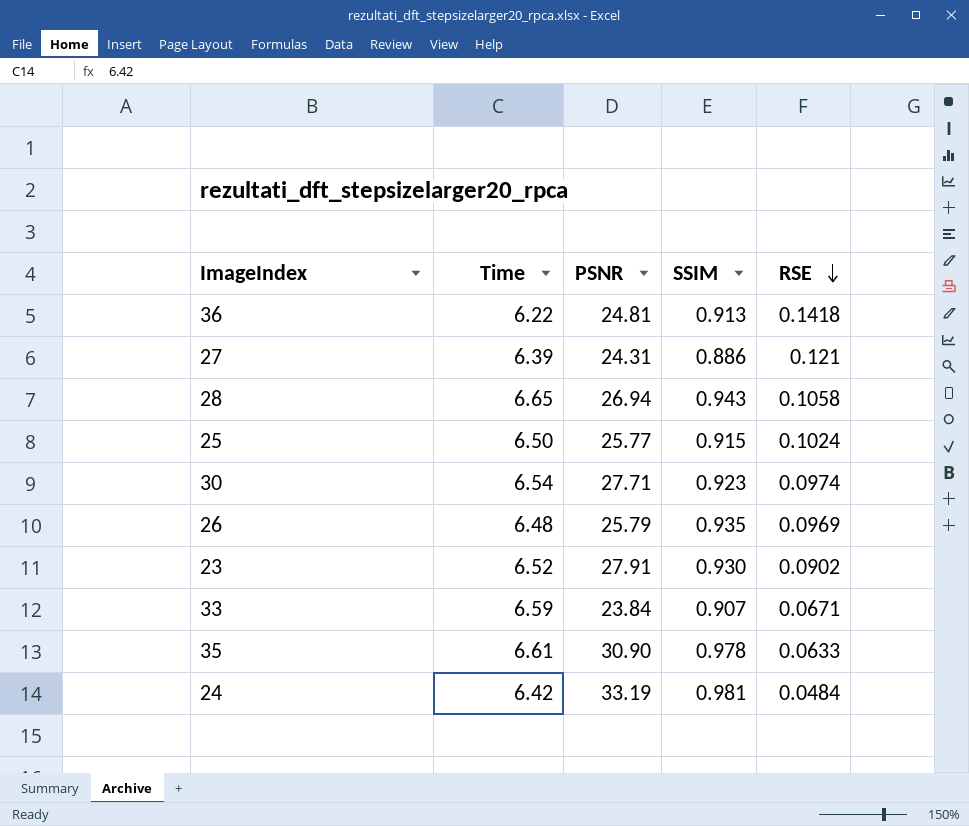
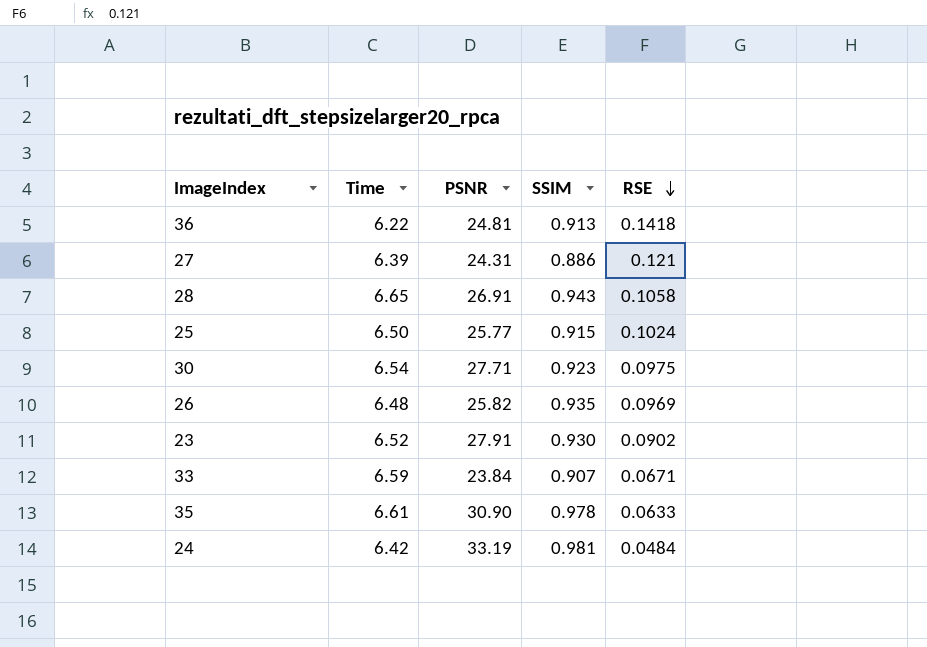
28 | PSNR: 26.94 -> 26.91
30 | RSE: 0.0974 -> 0.0975
26 | PSNR: 25.79 -> 25.82

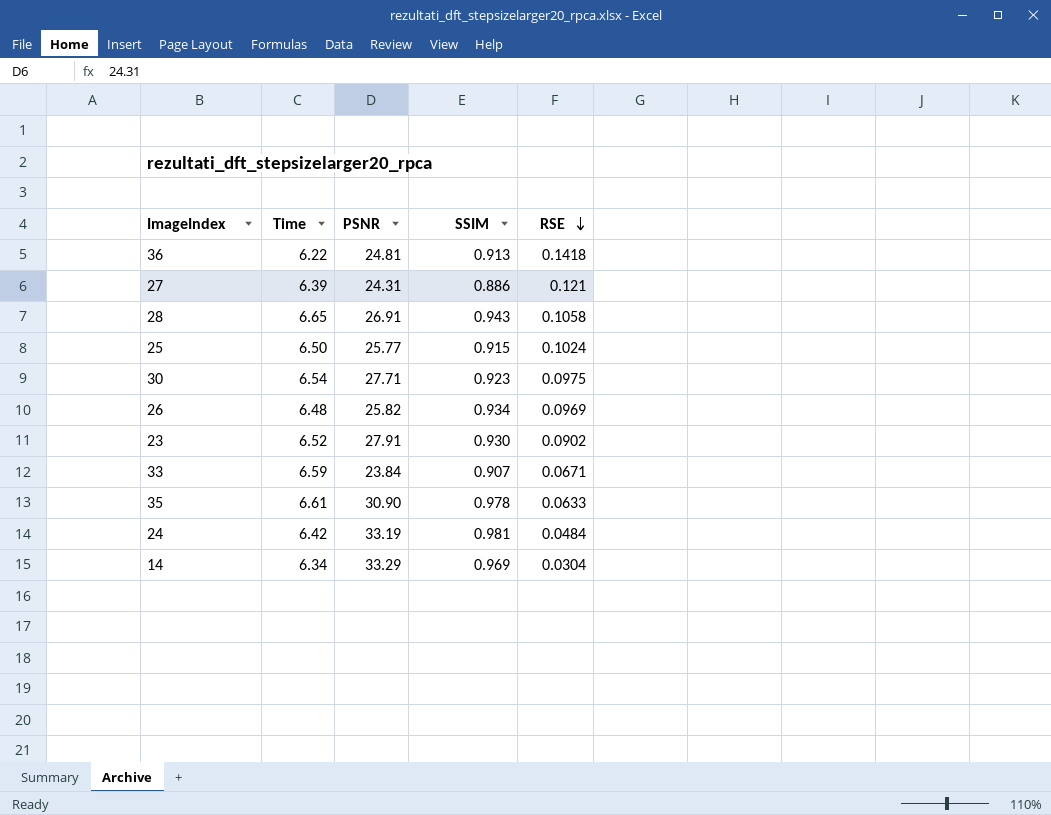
26 | SSIM: 0.935 -> 0.934
row 14: none -> 6.34 | 33.29 | 0.969 | 0.0304

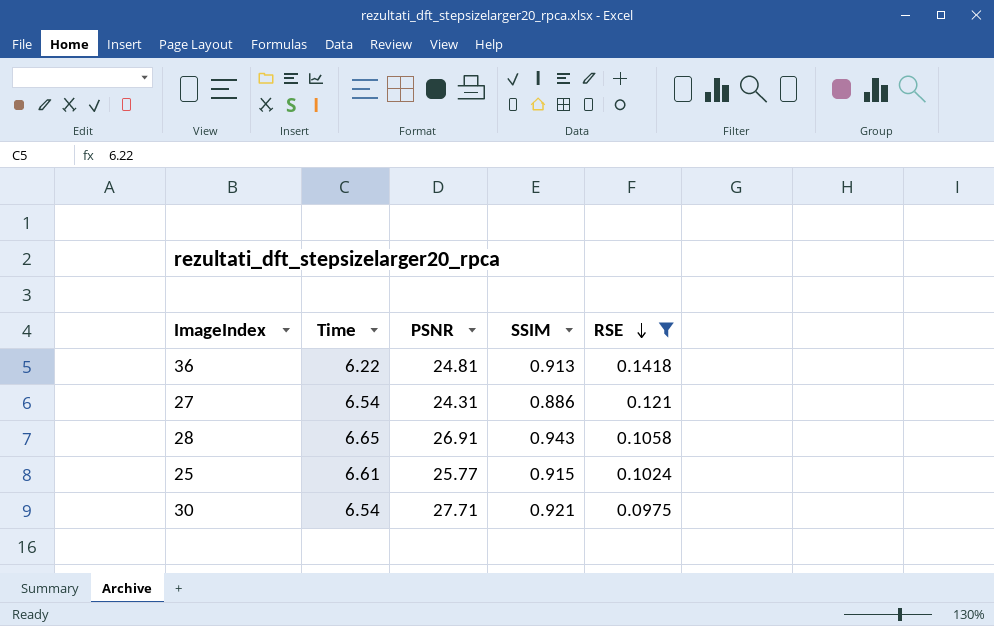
filter: none -> RSE >= 0.0975
27 | Time: 6.39 -> 6.54
25 | Time: 6.50 -> 6.61
30 | SSIM: 0.923 -> 0.921

